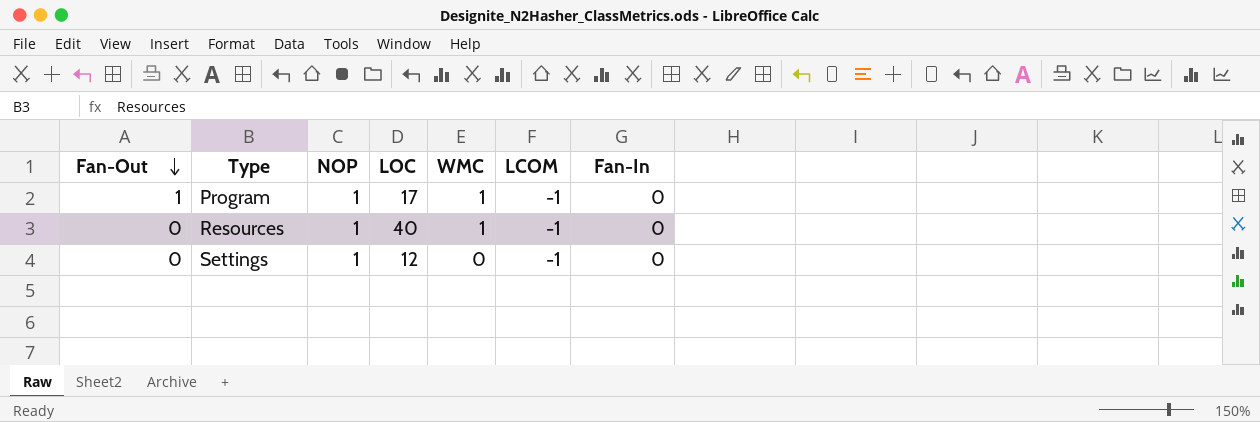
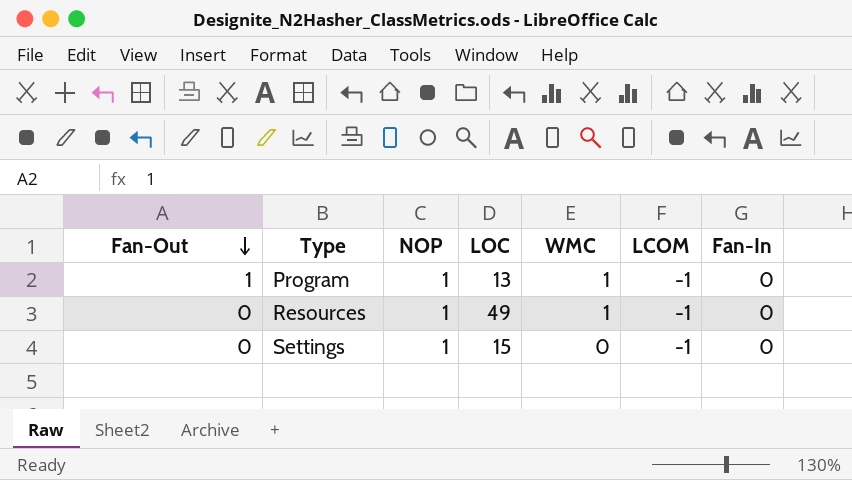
Program | LOC: 17 -> 13
Resources | LOC: 40 -> 49
Settings | LOC: 12 -> 15

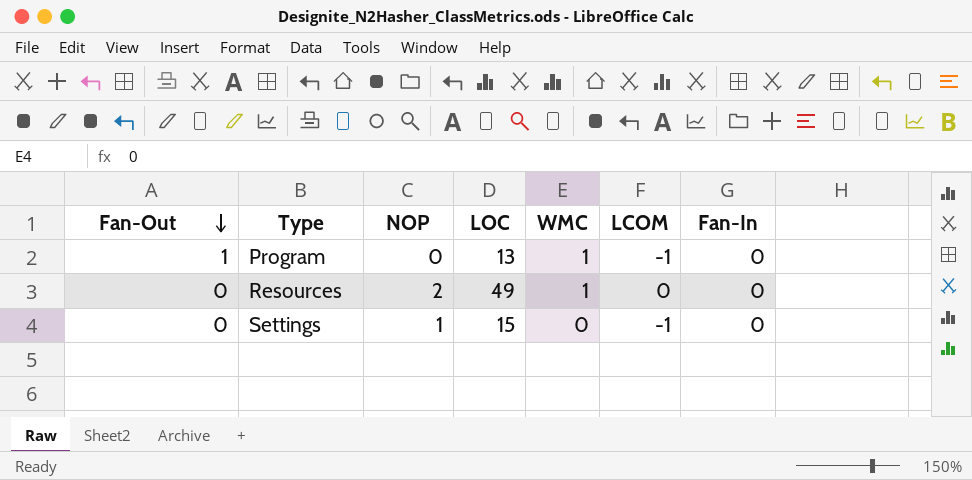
Program | NOP: 1 -> 0
Resources | NOP: 1 -> 2
Resources | LCOM: -1 -> 0

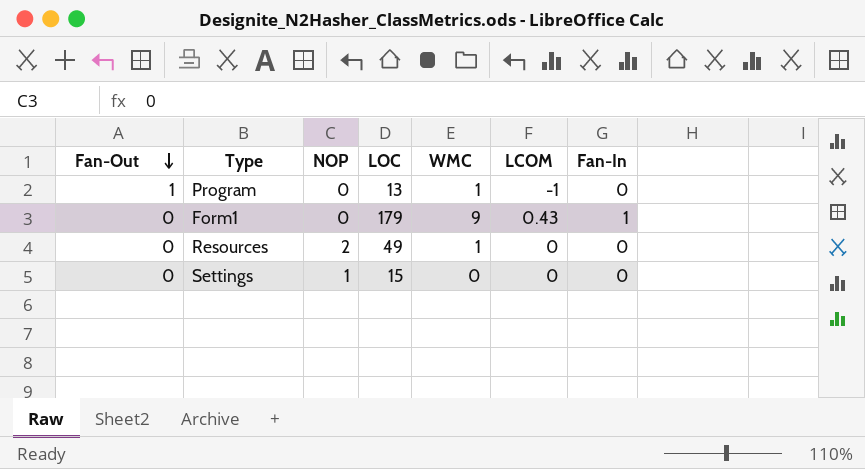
row Form1: none -> 0 | 0 | 179 | 9 | 0.43 | 1
Settings | LCOM: -1 -> 0

